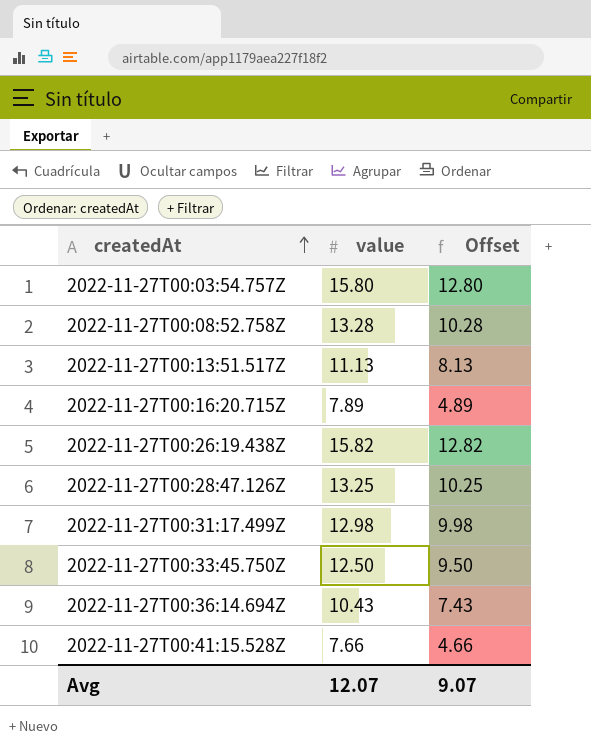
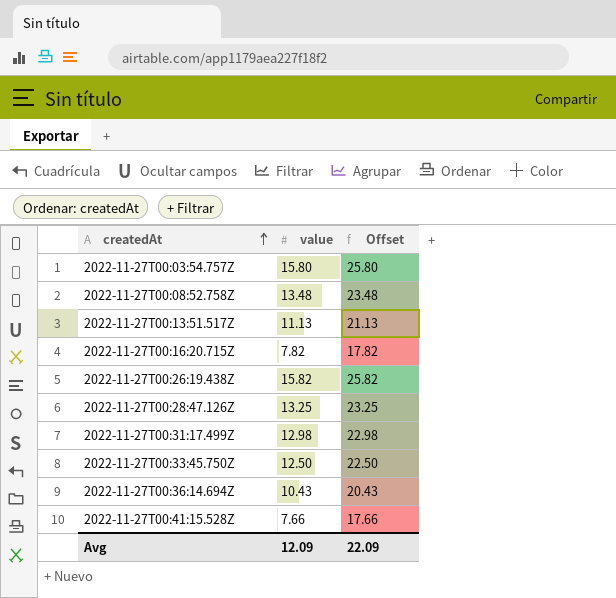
column Offset | formula: [value] - 3 -> [value] + 10
2022-11-27T00:08:52.758Z | value: 13.28 -> 13.48
2022-11-27T00:16:20.715Z | value: 7.89 -> 7.82
Avg | value: 12.07 -> 12.09
Avg | Offset: 9.07 -> 22.09

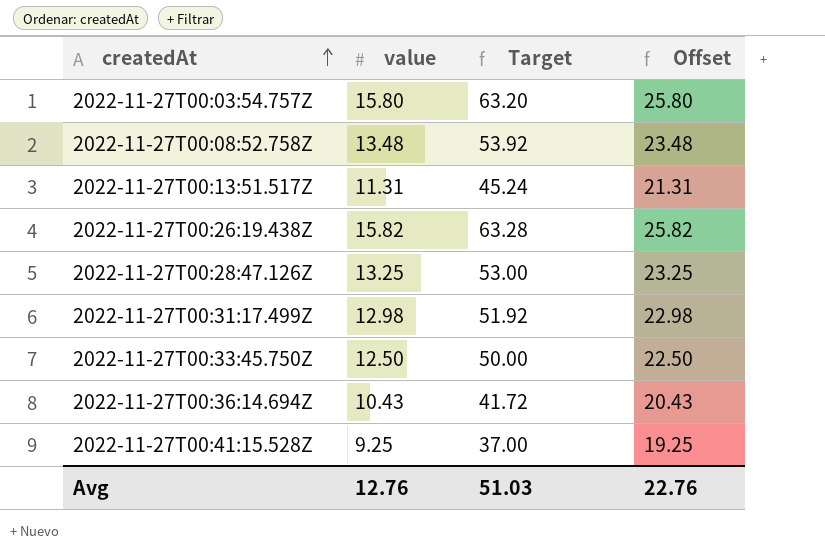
column Target | formula: none -> [value] * 4
row 2022-11-27T00:16:20.715Z: 7.82 | 17.82 -> none
2022-11-27T00:13:51.517Z | value: 11.13 -> 11.31
2022-11-27T00:13:51.517Z | Offset: 21.13 -> 21.31
2022-11-27T00:41:15.528Z | value: 7.66 -> 9.25
2022-11-27T00:41:15.528Z | Offset: 17.66 -> 19.25
Avg | value: 12.09 -> 12.76
Avg | Offset: 22.09 -> 22.76

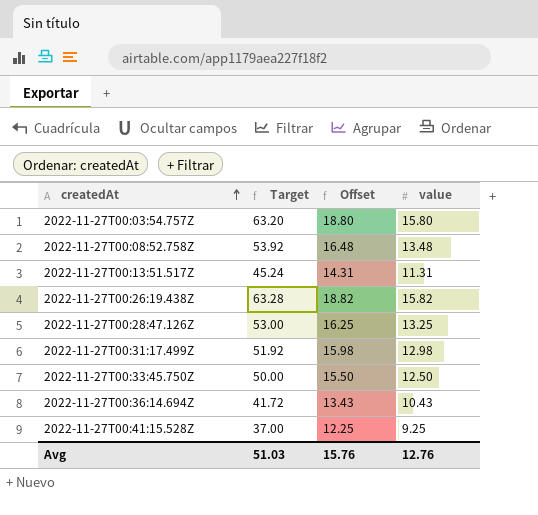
column Offset | formula: [value] + 10 -> [value] + 3
column value | position: 2 -> 4
Avg | Offset: 22.76 -> 15.76

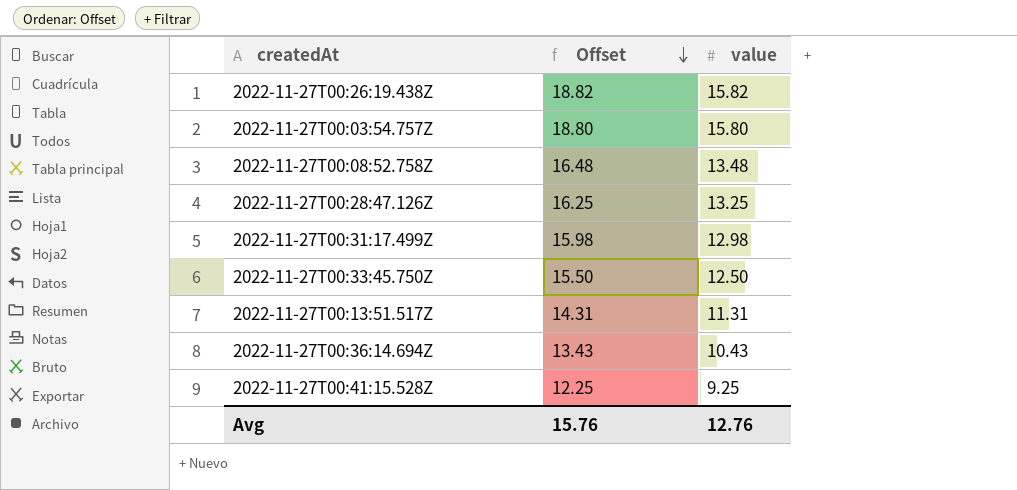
row order: createdAt ascending -> Offset descending
column Target | formula: [value] * 4 -> none

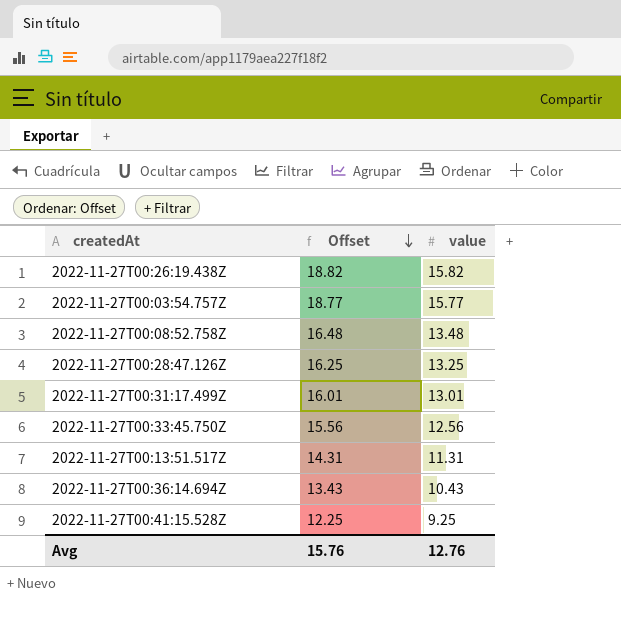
2022-11-27T00:03:54.757Z | Offset: 18.80 -> 18.77
2022-11-27T00:03:54.757Z | value: 15.80 -> 15.77
2022-11-27T00:31:17.499Z | Offset: 15.98 -> 16.01
2022-11-27T00:31:17.499Z | value: 12.98 -> 13.01
2022-11-27T00:33:45.750Z | Offset: 15.50 -> 15.56
2022-11-27T00:33:45.750Z | value: 12.50 -> 12.56

